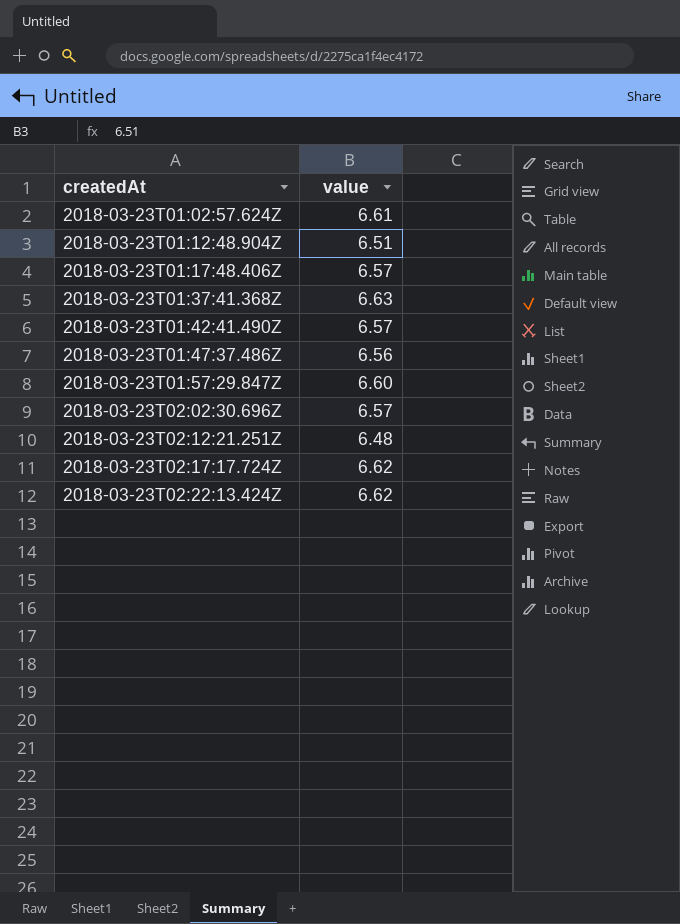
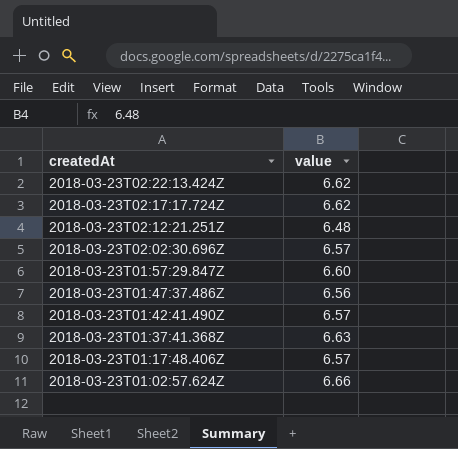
row order: createdAt ascending -> createdAt descending
row 2018-03-23T01:12:48.904Z: 6.51 -> none
2018-03-23T01:02:57.624Z | value: 6.61 -> 6.66

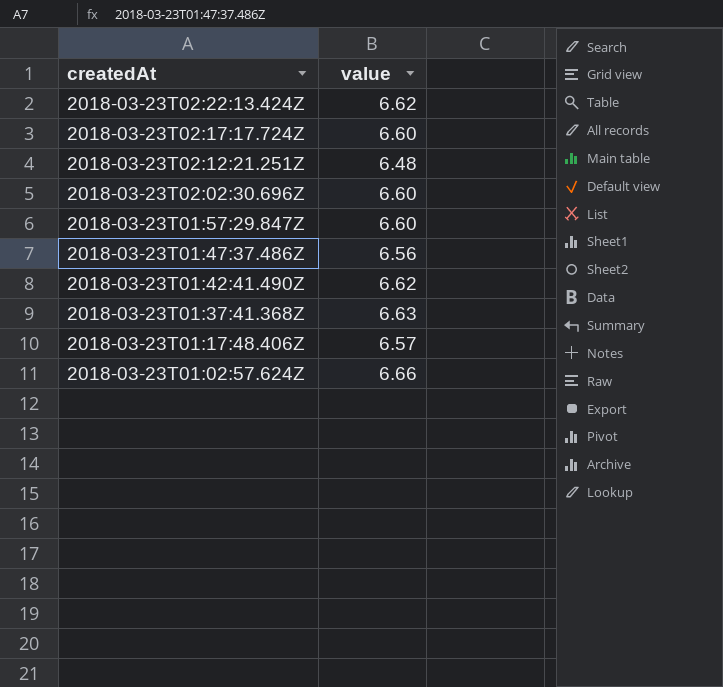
2018-03-23T02:17:17.724Z | value: 6.62 -> 6.60
2018-03-23T02:02:30.696Z | value: 6.57 -> 6.60
2018-03-23T01:42:41.490Z | value: 6.57 -> 6.62

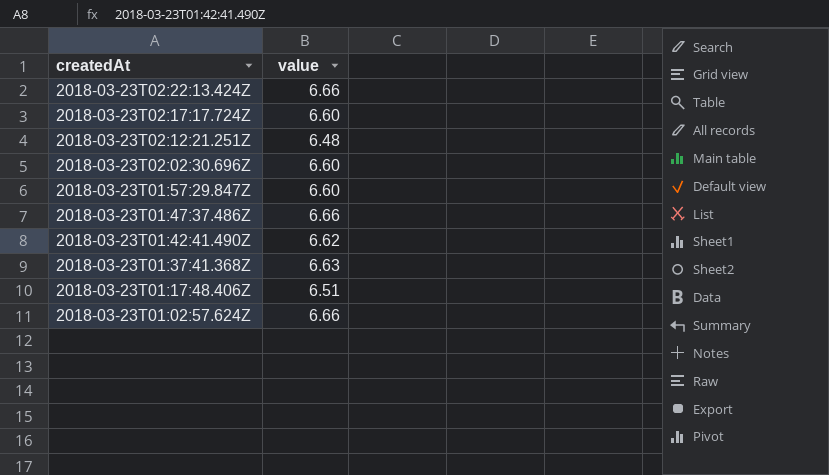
2018-03-23T02:22:13.424Z | value: 6.62 -> 6.66
2018-03-23T01:47:37.486Z | value: 6.56 -> 6.66
2018-03-23T01:17:48.406Z | value: 6.57 -> 6.51

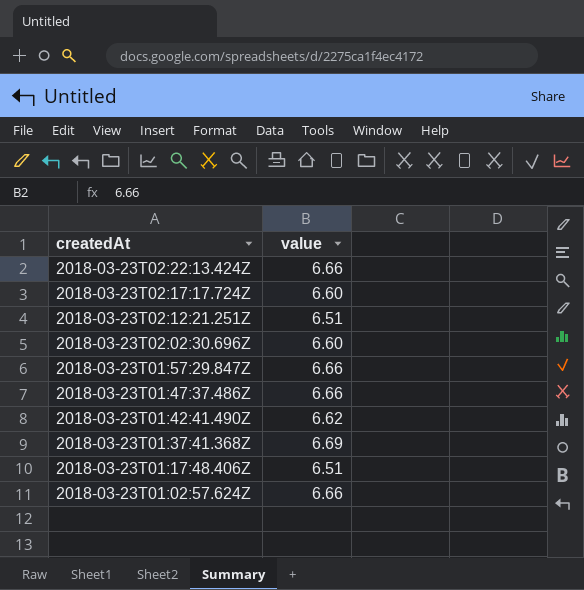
2018-03-23T02:12:21.251Z | value: 6.48 -> 6.51
2018-03-23T01:57:29.847Z | value: 6.60 -> 6.66
2018-03-23T01:37:41.368Z | value: 6.63 -> 6.69

